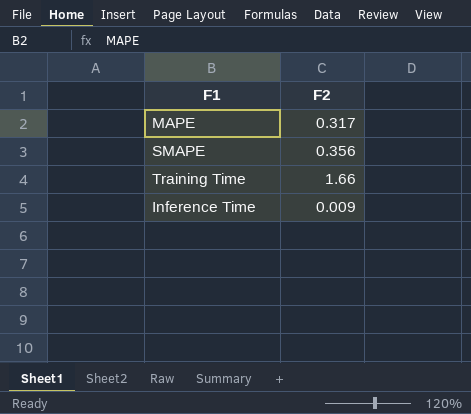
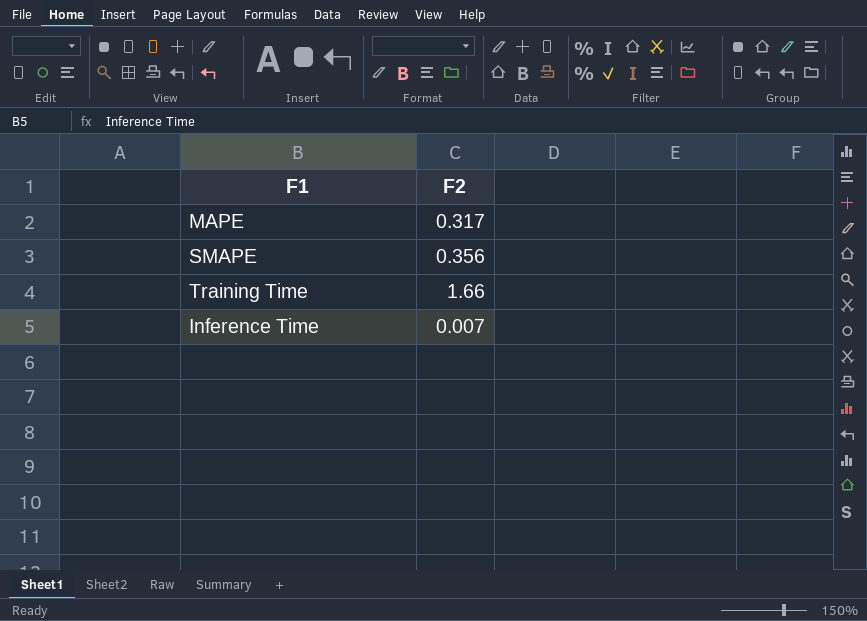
Inference Time | F2: 0.009 -> 0.007

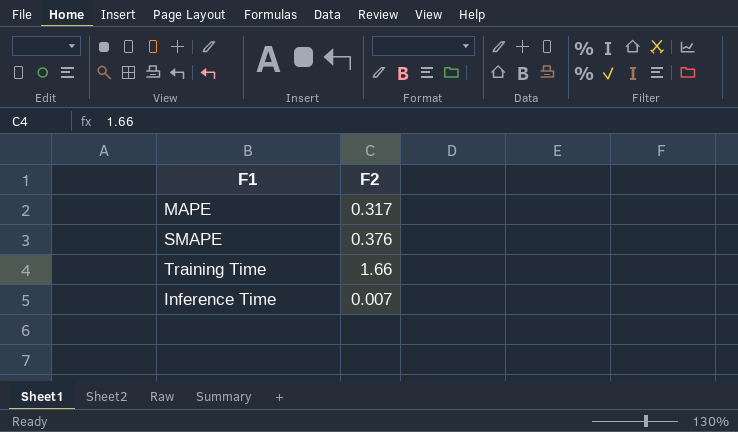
SMAPE | F2: 0.356 -> 0.376

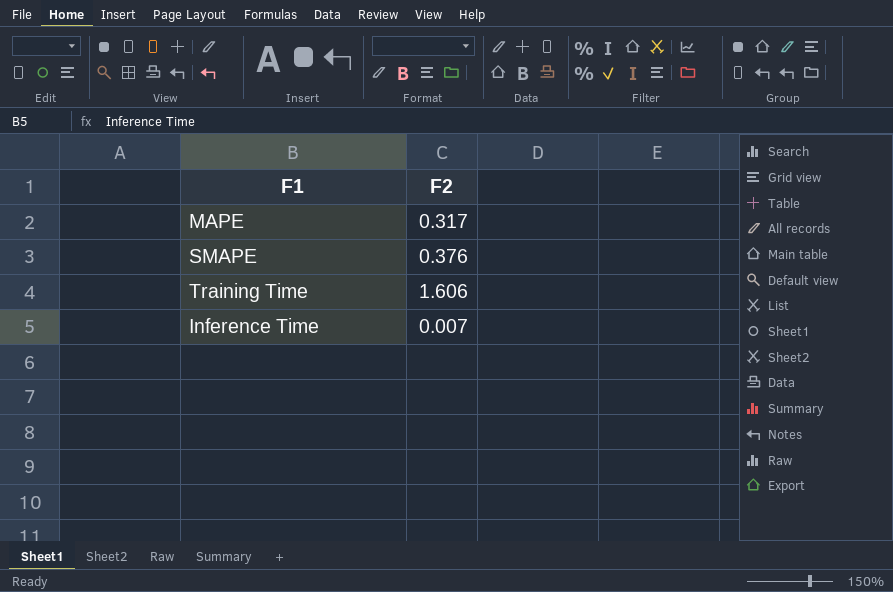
Training Time | F2: 1.66 -> 1.606

